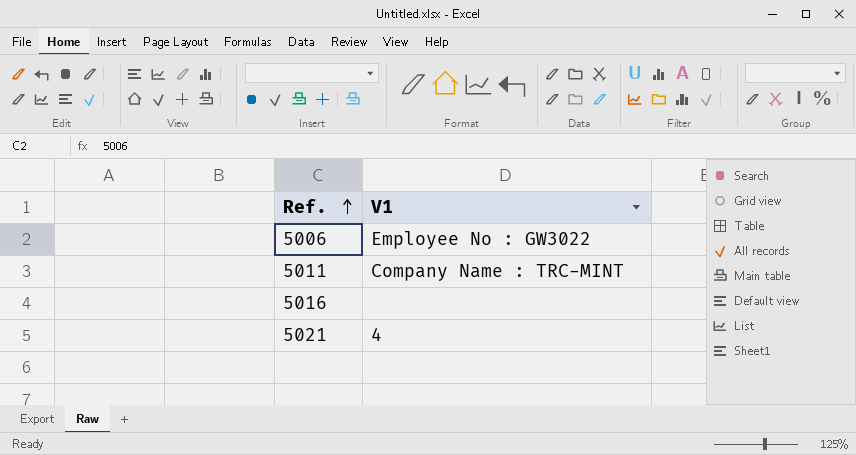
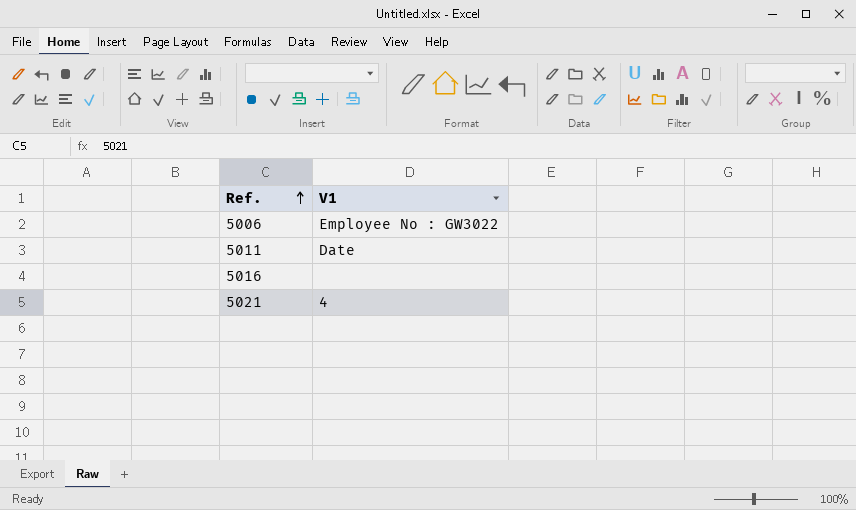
5011 | V1: Company Name : TRC-MINT -> Date

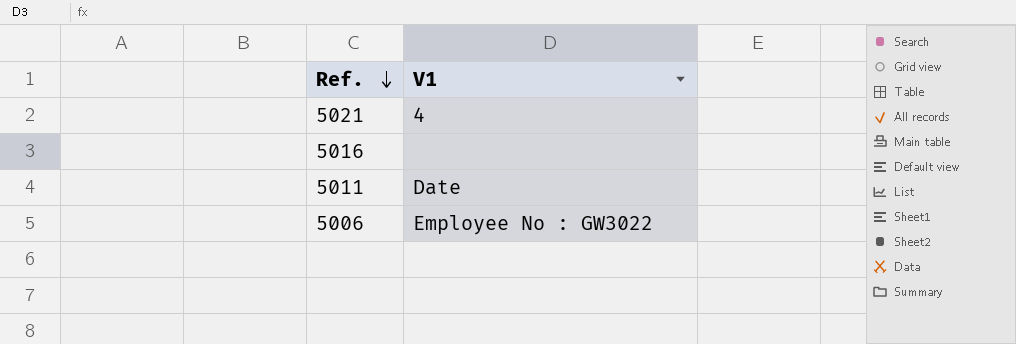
row order: Ref. ascending -> Ref. descending

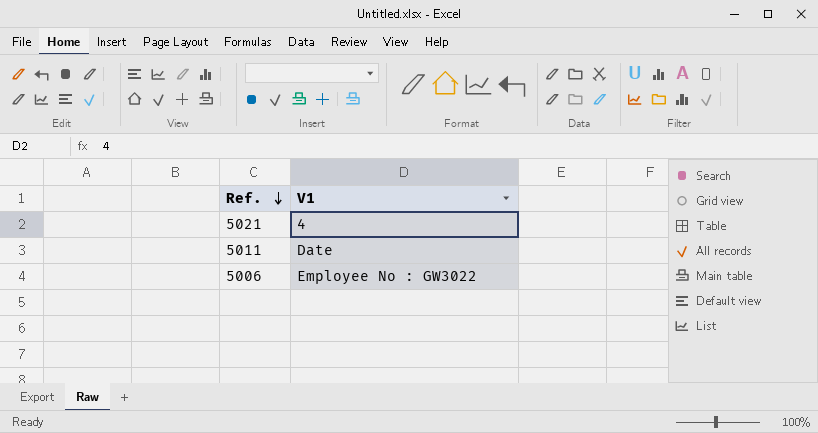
row 5016: none -> none

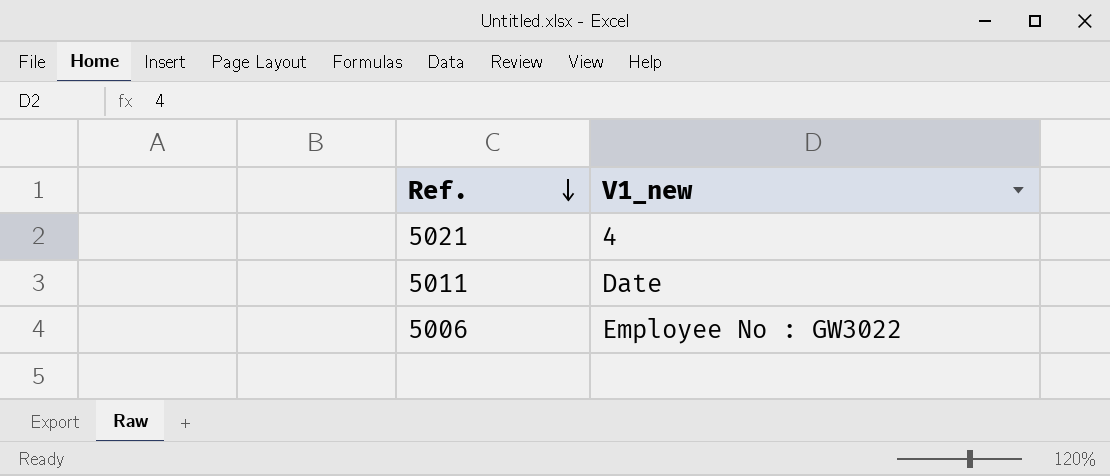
column name: V1 -> V1_new

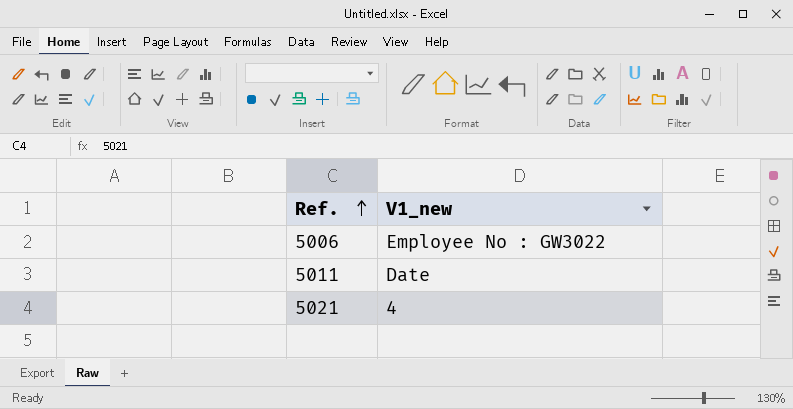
row order: Ref. descending -> Ref. ascending

